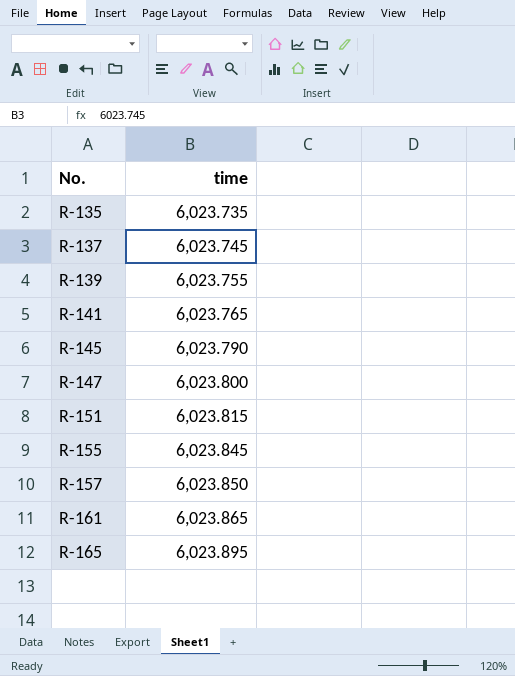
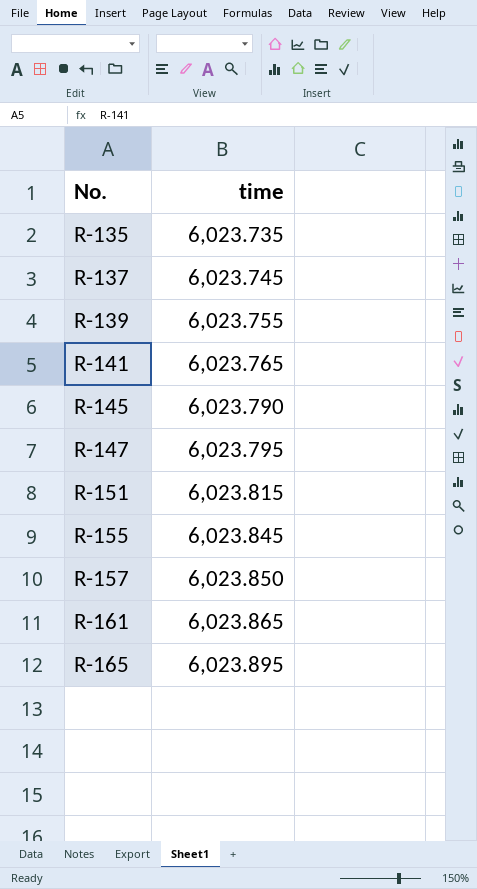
R-147 | time: 6,023.800 -> 6,023.795

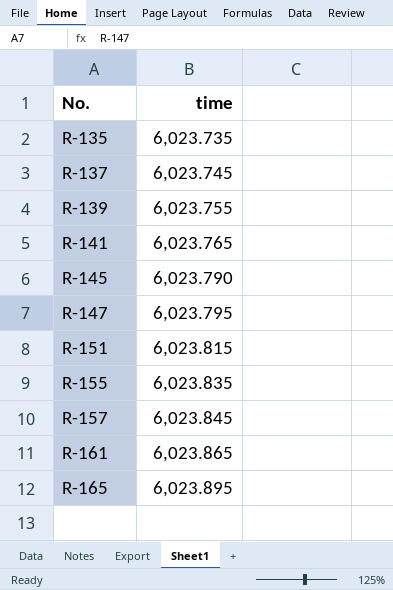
R-155 | time: 6,023.845 -> 6,023.835
R-157 | time: 6,023.850 -> 6,023.845

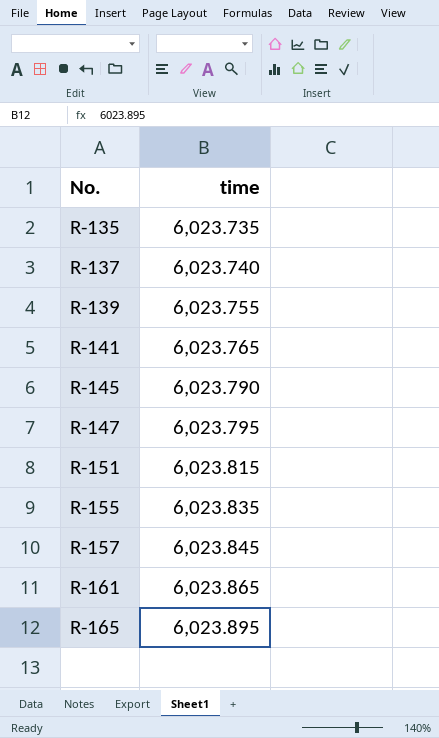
R-137 | time: 6,023.745 -> 6,023.740

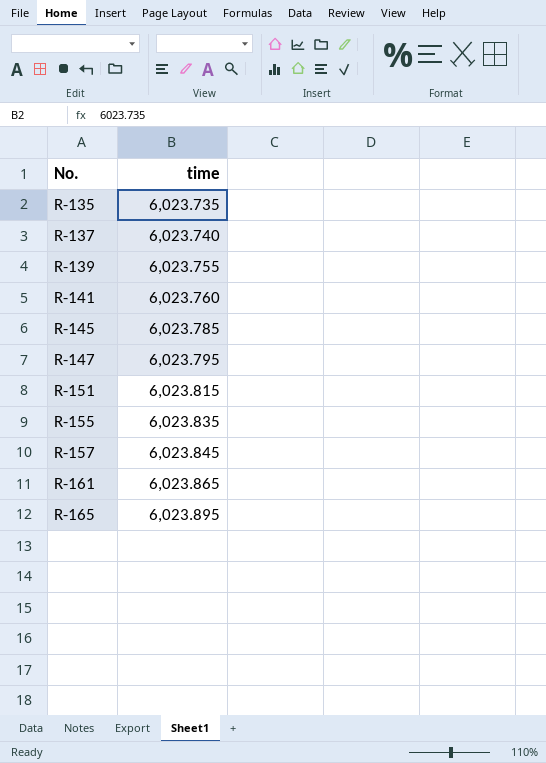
R-141 | time: 6,023.765 -> 6,023.760
R-145 | time: 6,023.790 -> 6,023.785

